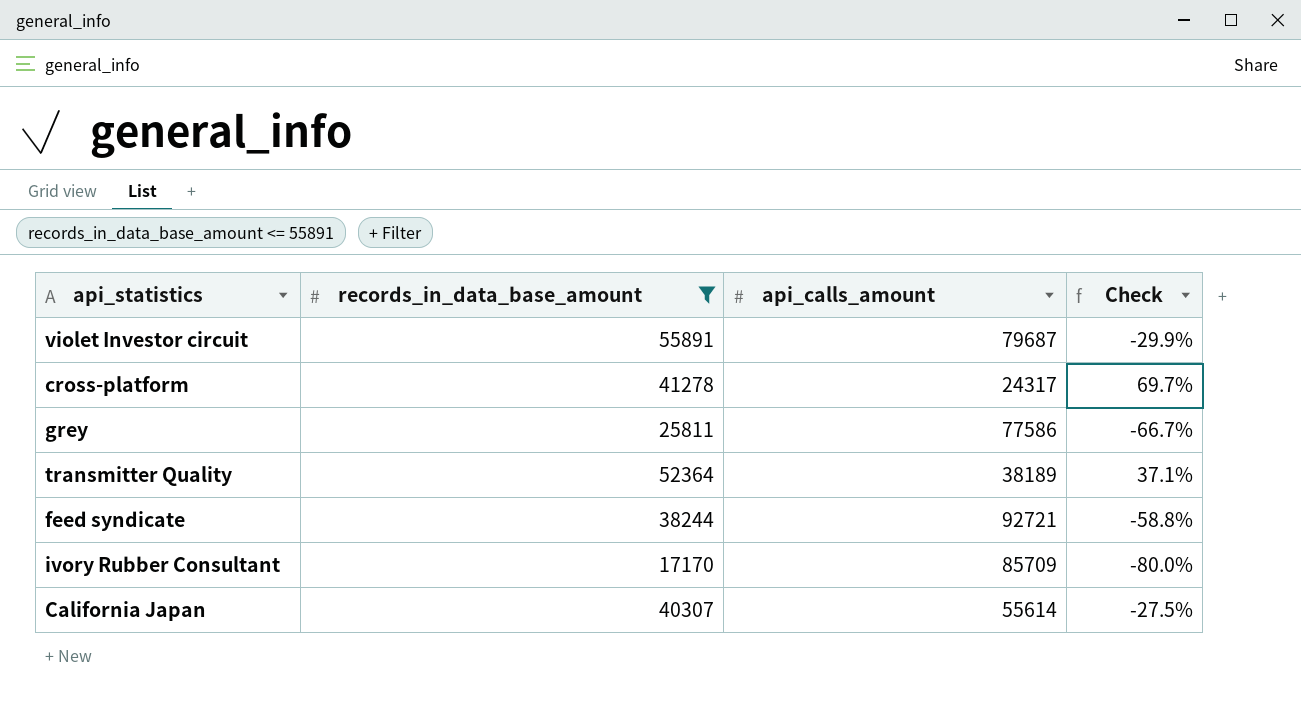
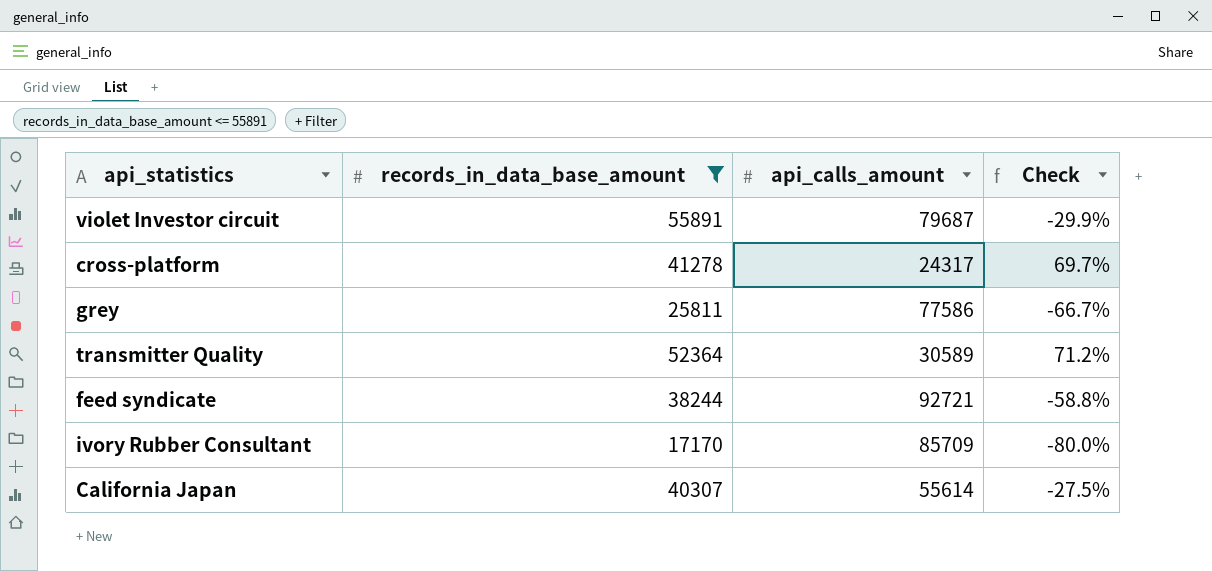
transmitter Quality | api_calls_amount: 38189 -> 30589
transmitter Quality | Check: 37.1% -> 71.2%

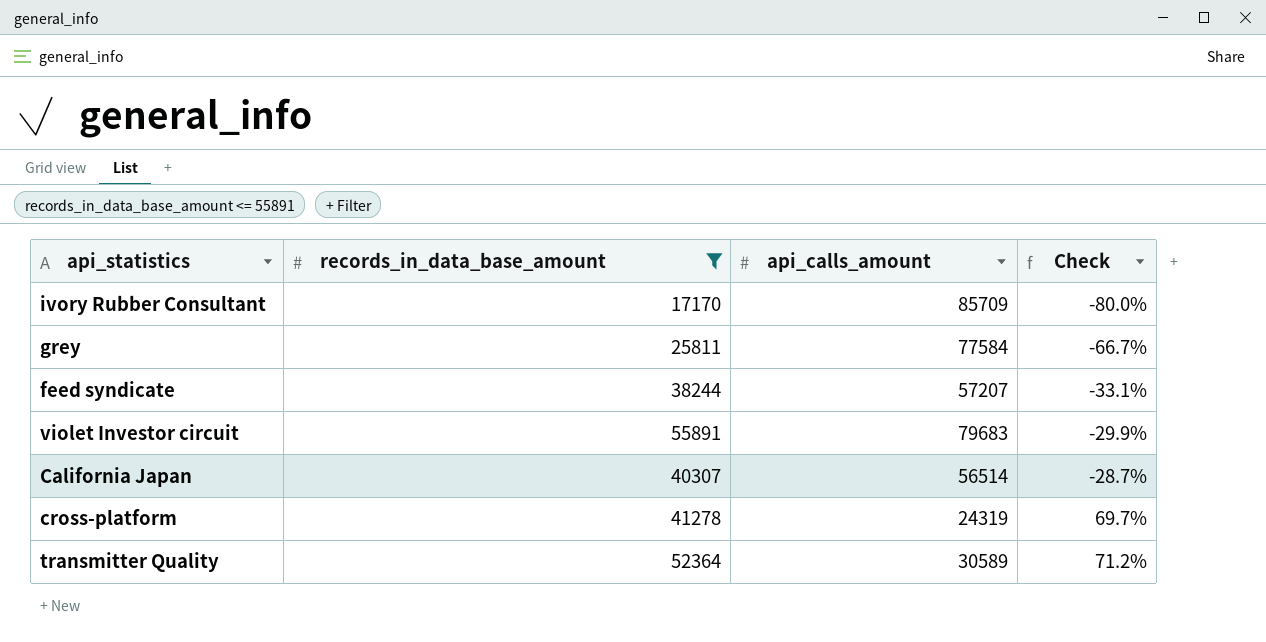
row order: none -> Check ascending
grey | api_calls_amount: 77586 -> 77584
feed syndicate | api_calls_amount: 92721 -> 57207
feed syndicate | Check: -58.8% -> -33.1%
violet Investor circuit | api_calls_amount: 79687 -> 79683
California Japan | api_calls_amount: 55614 -> 56514
California Japan | Check: -27.5% -> -28.7%
cross-platform | api_calls_amount: 24317 -> 24319

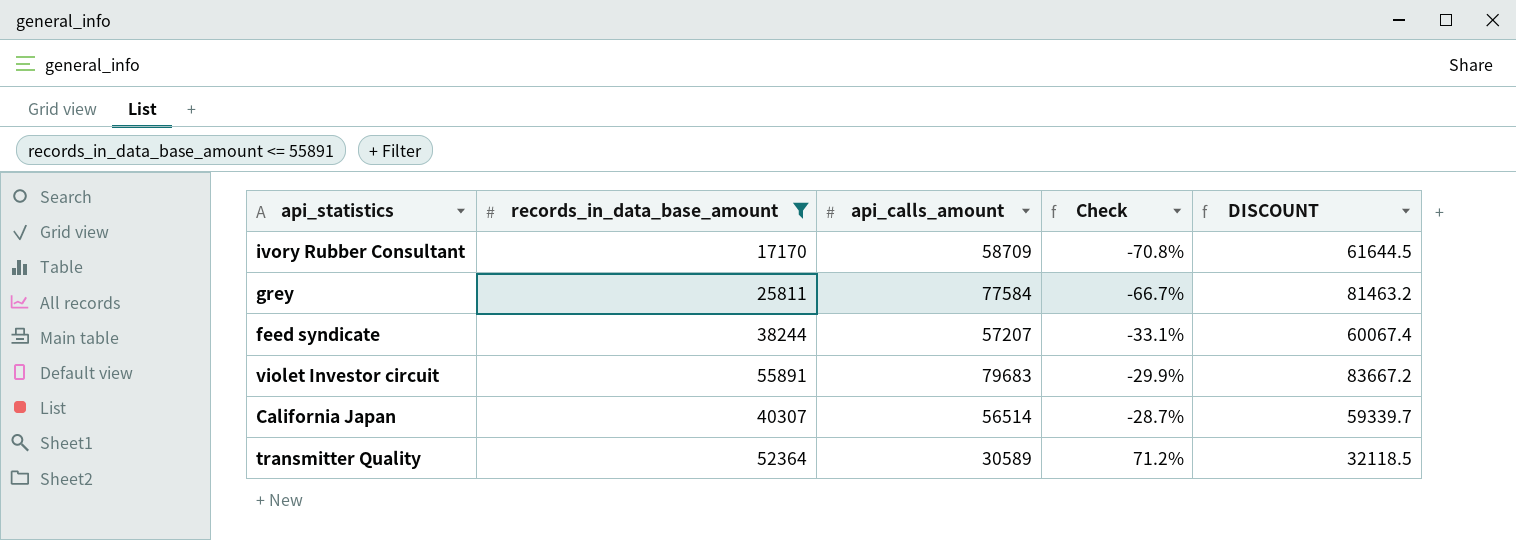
column DISCOUNT | formula: none -> [api_calls_amount] * 1.05
row cross-platform: 41278 | 24319 | 69.7% -> none
ivory Rubber Consultant | api_calls_amount: 85709 -> 58709
ivory Rubber Consultant | Check: -80.0% -> -70.8%

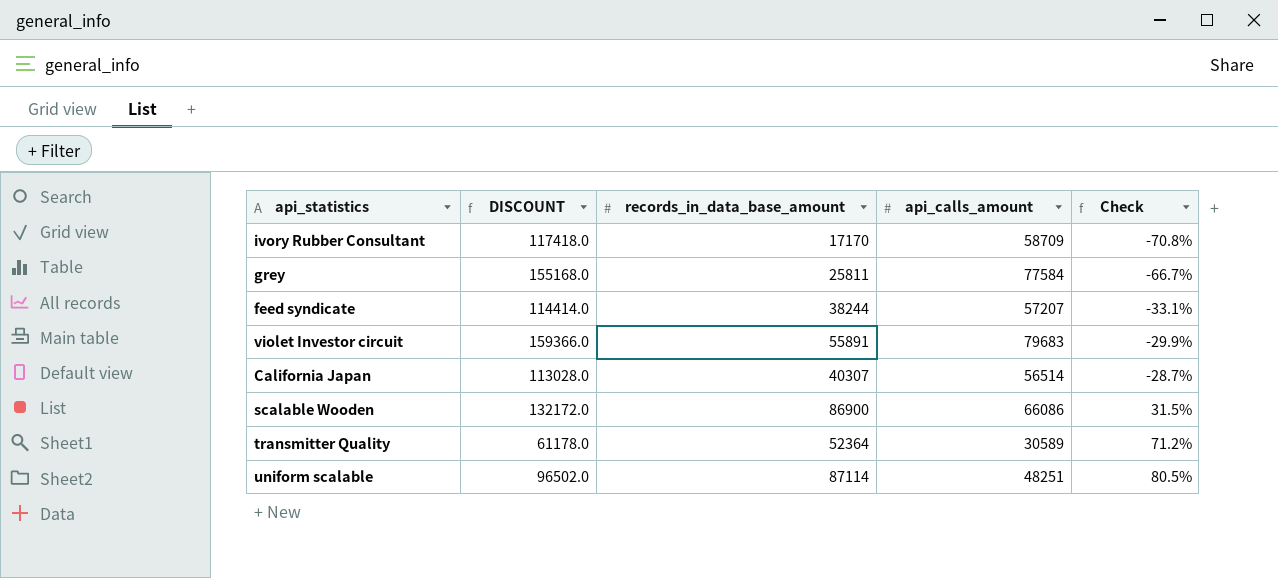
filter: records_in_data_base_amount <= 55891 -> none
column DISCOUNT | formula: [api_calls_amount] * 1.05 -> [api_calls_amount] * 2
column DISCOUNT | position: 5 -> 2

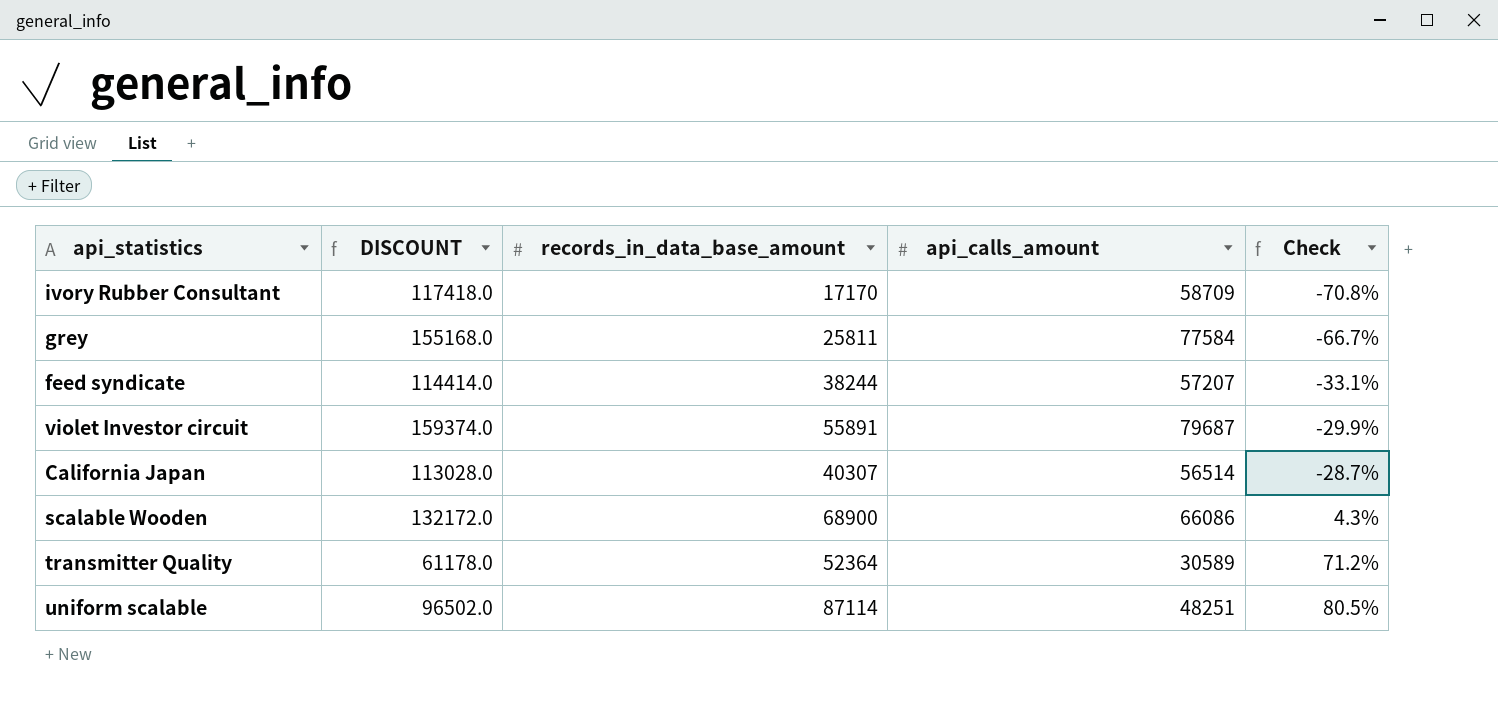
violet Investor circuit | DISCOUNT: 159366.0 -> 159374.0
violet Investor circuit | api_calls_amount: 79683 -> 79687
scalable Wooden | records_in_data_base_amount: 86900 -> 68900
scalable Wooden | Check: 31.5% -> 4.3%

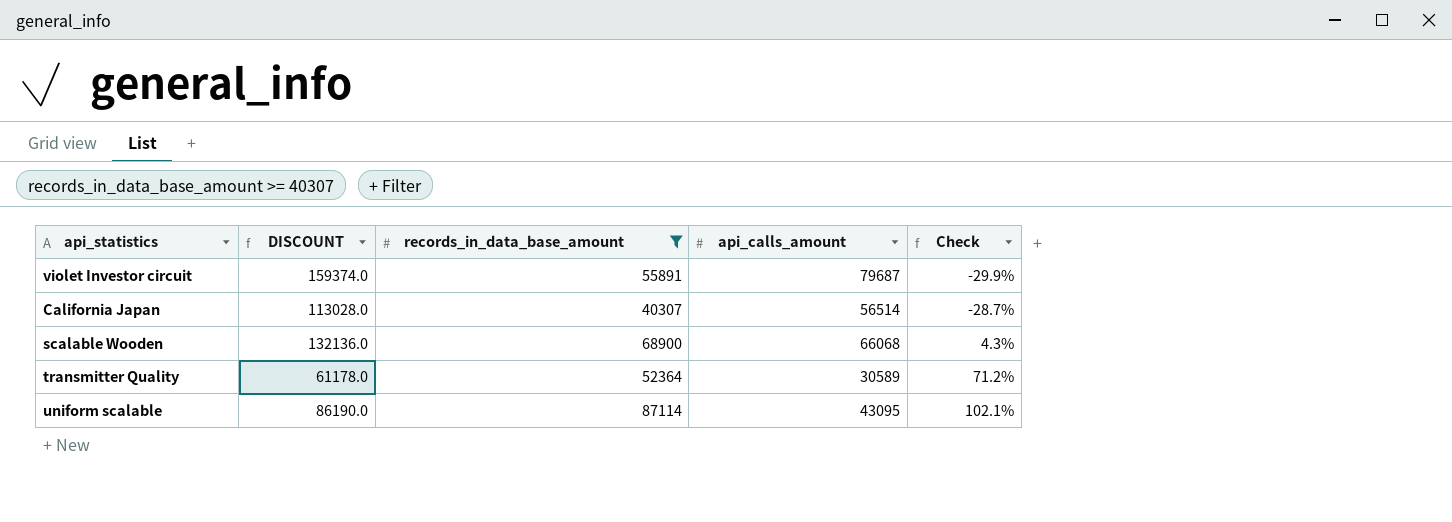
filter: none -> records_in_data_base_amount >= 40307
scalable Wooden | DISCOUNT: 132172.0 -> 132136.0
scalable Wooden | api_calls_amount: 66086 -> 66068
uniform scalable | DISCOUNT: 96502.0 -> 86190.0
uniform scalable | api_calls_amount: 48251 -> 43095
uniform scalable | Check: 80.5% -> 102.1%

